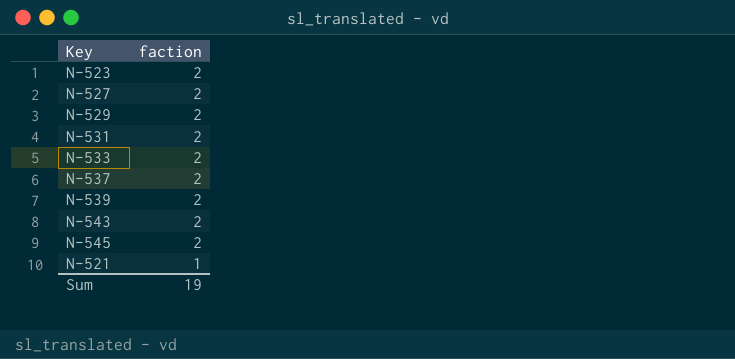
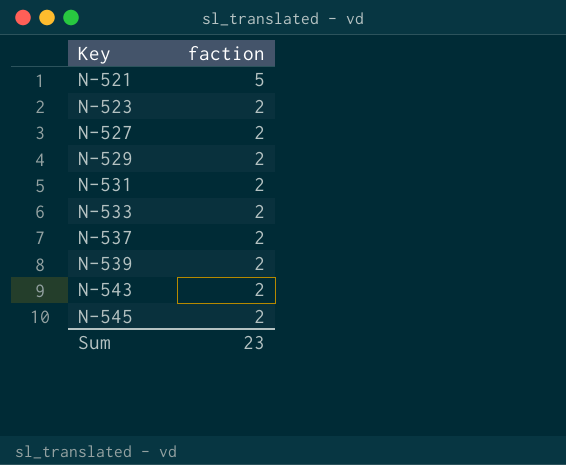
row order: faction descending -> Key ascending
N-521 | faction: 1 -> 5
Sum | faction: 19 -> 23

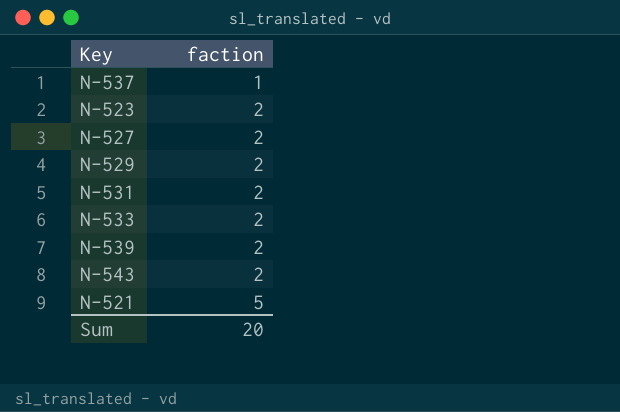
row order: Key ascending -> faction ascending
row N-545: 2 -> none
N-537 | faction: 2 -> 1
Sum | faction: 23 -> 20

